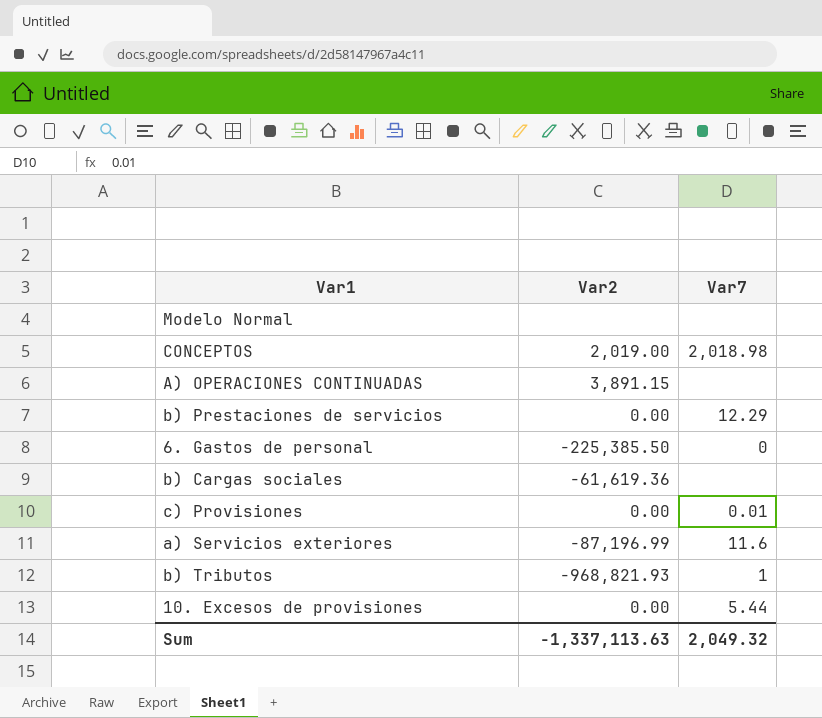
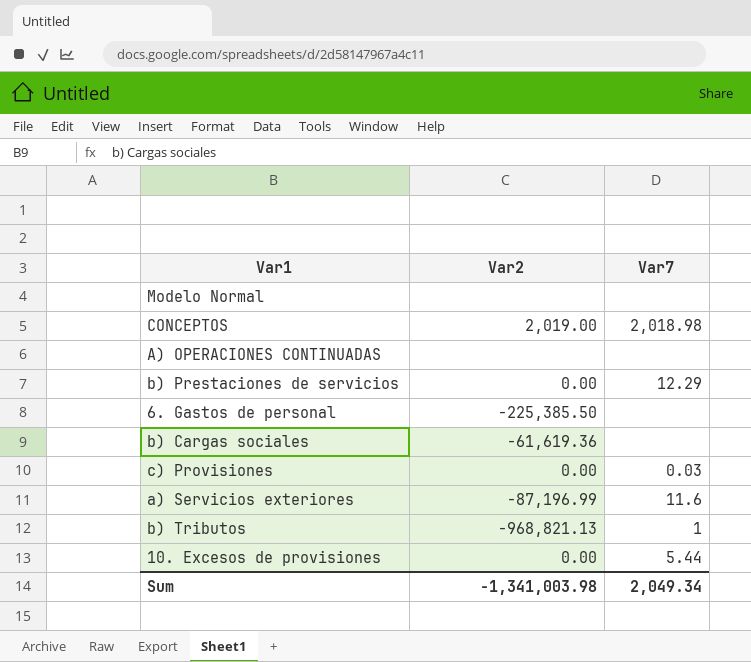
A) OPERACIONES CONTINUADAS | Var2: 3,891.15 -> none
6. Gastos de personal | Var7: 0 -> none
c) Provisiones | Var7: 0.01 -> 0.03
b) Tributos | Var2: -968,821.93 -> -968,821.13
Sum | Var2: -1,337,113.63 -> -1,341,003.98
Sum | Var7: 2,049.32 -> 2,049.34

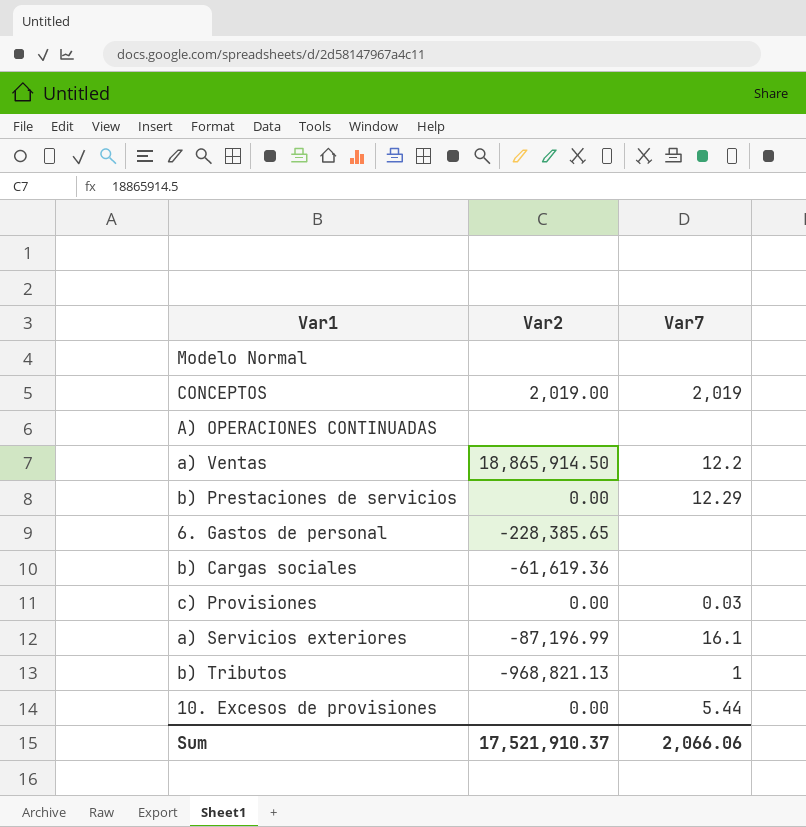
CONCEPTOS | Var7: 2,018.98 -> 2,019
row a) Ventas: none -> 18,865,914.50 | 12.2
6. Gastos de personal | Var2: -225,385.50 -> -228,385.65
a) Servicios exteriores | Var7: 11.6 -> 16.1
Sum | Var2: -1,341,003.98 -> 17,521,910.37
Sum | Var7: 2,049.34 -> 2,066.06

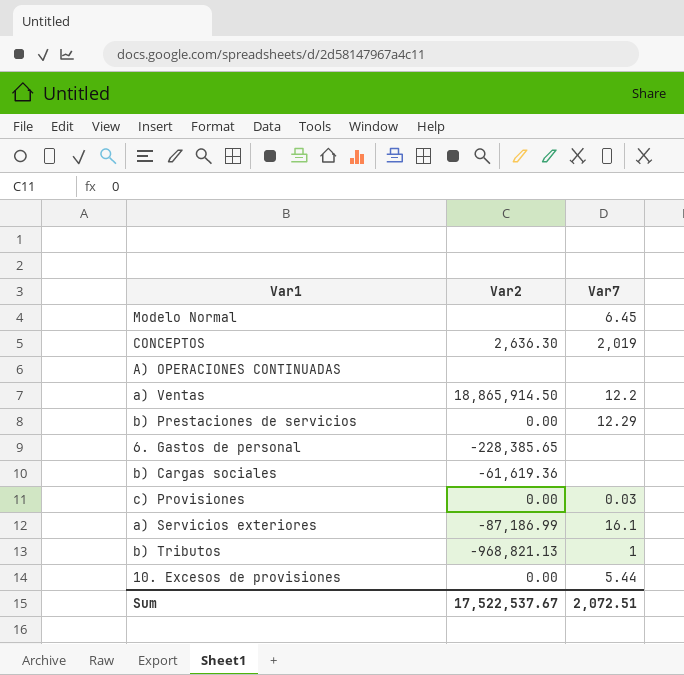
Modelo Normal | Var7: none -> 6.45
CONCEPTOS | Var2: 2,019.00 -> 2,636.30
a) Servicios exteriores | Var2: -87,196.99 -> -87,186.99
Sum | Var2: 17,521,910.37 -> 17,522,537.67
Sum | Var7: 2,066.06 -> 2,072.51

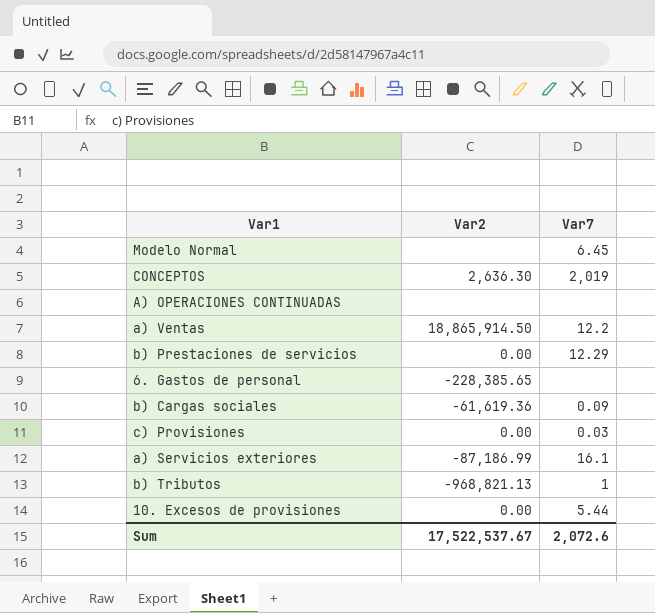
b) Cargas sociales | Var7: none -> 0.09
Sum | Var7: 2,072.51 -> 2,072.6

